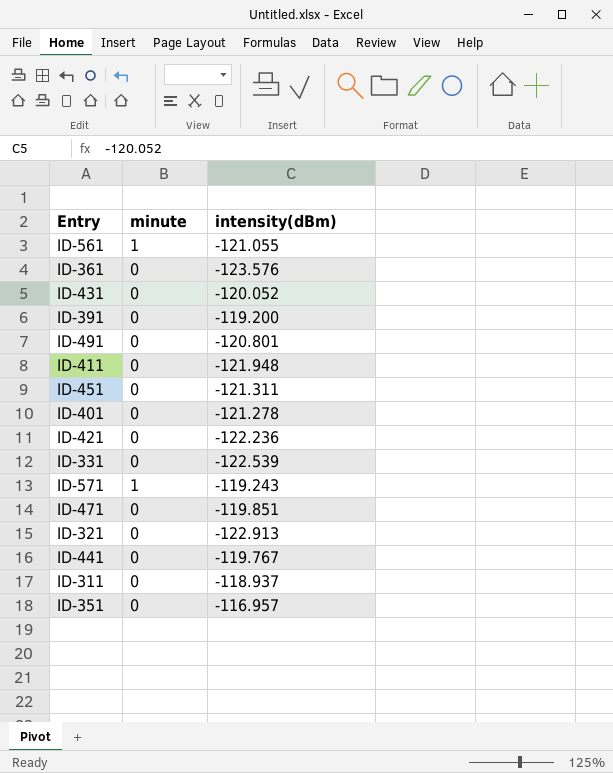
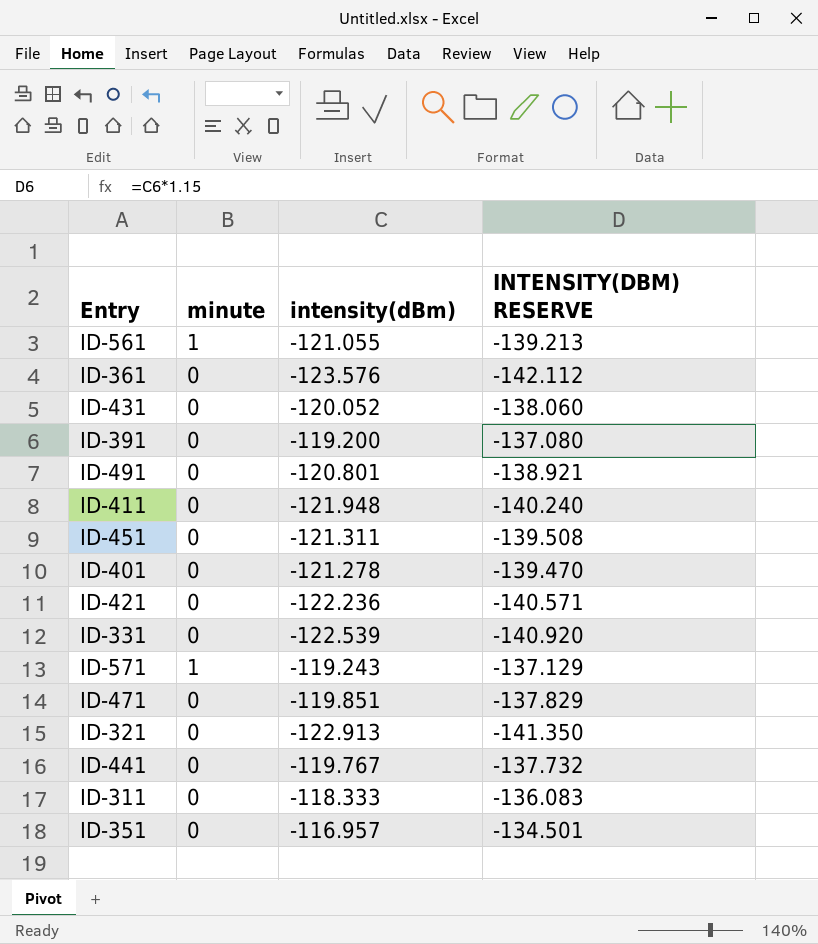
column INTENSITY(DBM) RESERVE | formula: none -> [intensity(dBm)] * 1.15
ID-311 | intensity(dBm): -118.937 -> -118.333

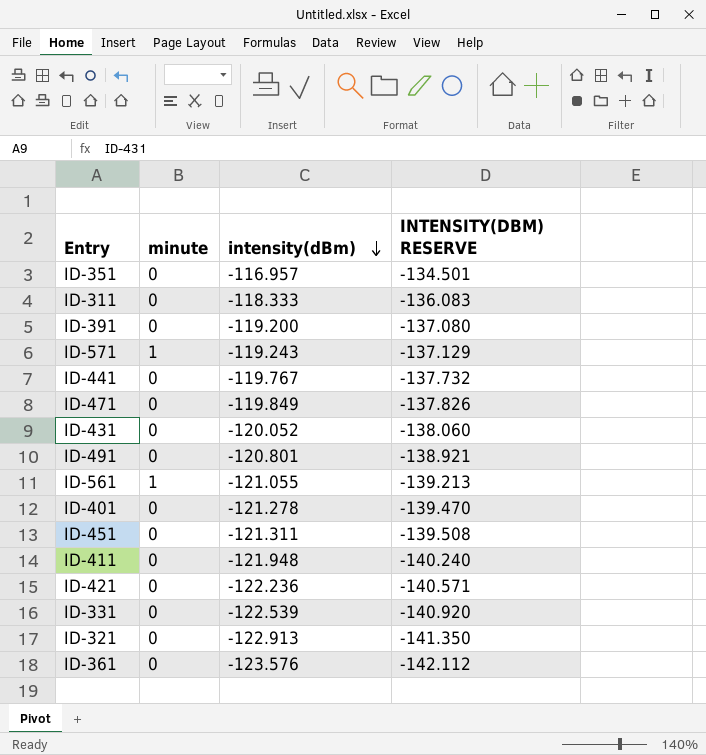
row order: none -> intensity(dBm) descending
ID-471 | intensity(dBm): -119.851 -> -119.849
ID-471 | INTENSITY(DBM) RESERVE: -137.829 -> -137.826

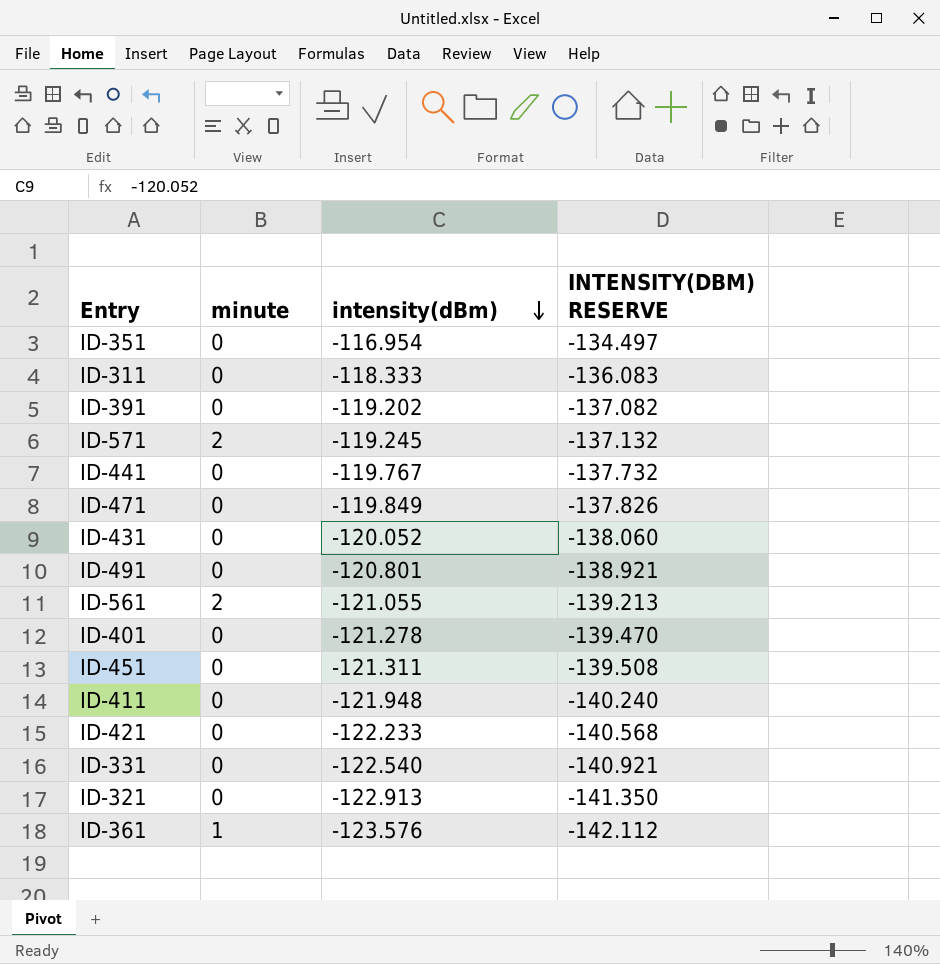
ID-351 | intensity(dBm): -116.957 -> -116.954
ID-351 | INTENSITY(DBM) RESERVE: -134.501 -> -134.497
ID-391 | intensity(dBm): -119.200 -> -119.202
ID-391 | INTENSITY(DBM) RESERVE: -137.080 -> -137.082
ID-571 | minute: 1 -> 2
ID-571 | intensity(dBm): -119.243 -> -119.245
ID-571 | INTENSITY(DBM) RESERVE: -137.129 -> -137.132
ID-561 | minute: 1 -> 2
ID-421 | intensity(dBm): -122.236 -> -122.233
ID-421 | INTENSITY(DBM) RESERVE: -140.571 -> -140.568
ID-331 | intensity(dBm): -122.539 -> -122.540
ID-331 | INTENSITY(DBM) RESERVE: -140.920 -> -140.921
ID-361 | minute: 0 -> 1

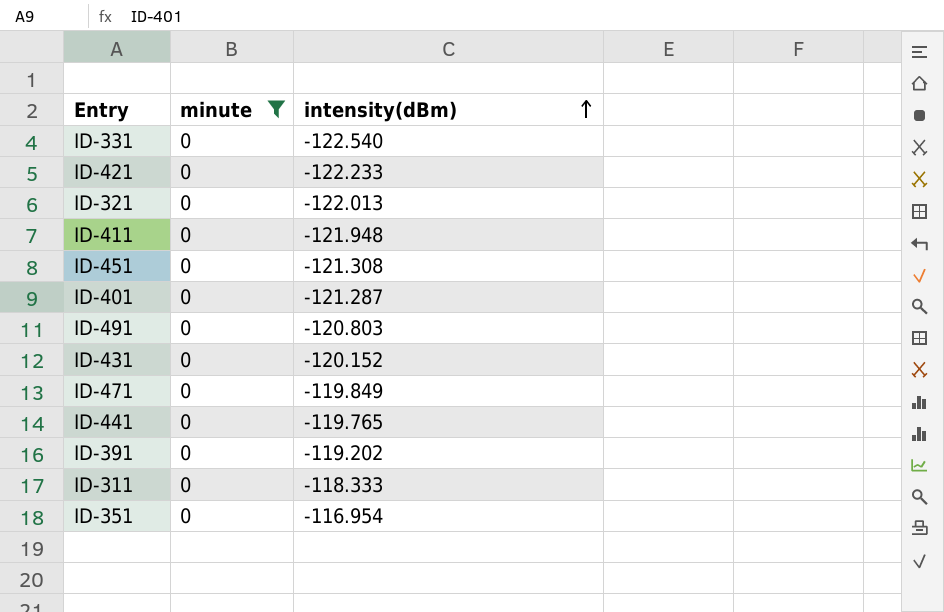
filter: none -> minute = 0
row order: intensity(dBm) descending -> intensity(dBm) ascending
column INTENSITY(DBM) RESERVE | formula: [intensity(dBm)] * 1.15 -> none
ID-321 | intensity(dBm): -122.913 -> -122.013
ID-451 | intensity(dBm): -121.311 -> -121.308
ID-401 | intensity(dBm): -121.278 -> -121.287
ID-491 | intensity(dBm): -120.801 -> -120.803
ID-431 | intensity(dBm): -120.052 -> -120.152
ID-441 | intensity(dBm): -119.767 -> -119.765

